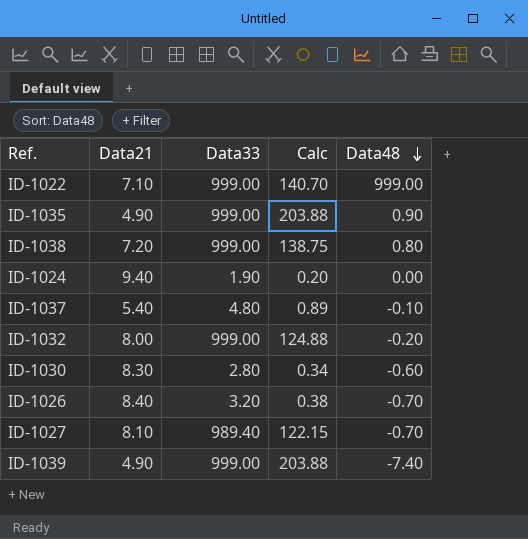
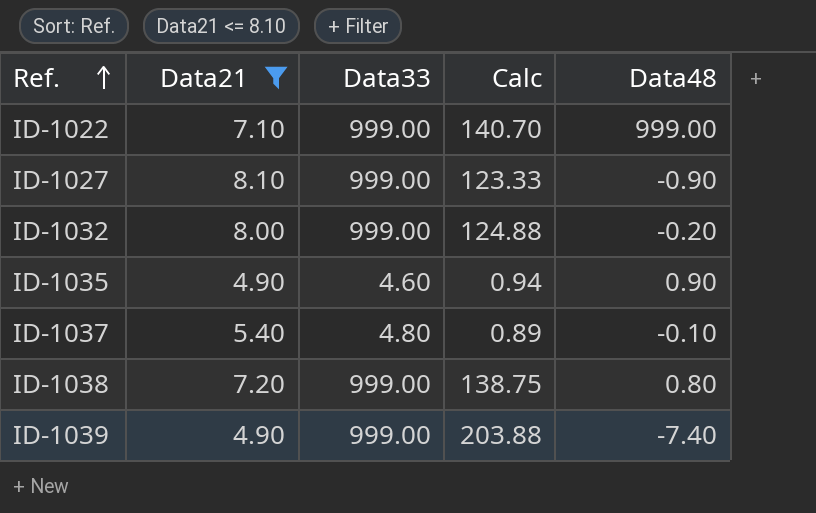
filter: none -> Data21 <= 8.10
row order: Data48 descending -> Ref. ascending
ID-1027 | Data33: 989.40 -> 999.00
ID-1027 | Calc: 122.15 -> 123.33
ID-1027 | Data48: -0.70 -> -0.90
ID-1035 | Data33: 999.00 -> 4.60
ID-1035 | Calc: 203.88 -> 0.94

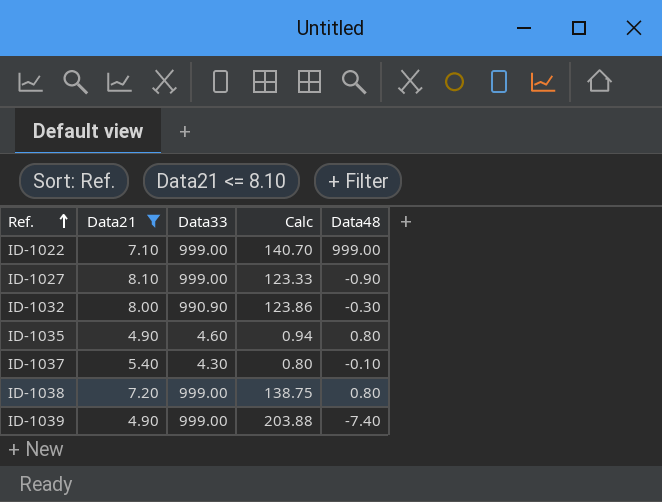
ID-1032 | Data33: 999.00 -> 990.90
ID-1032 | Calc: 124.88 -> 123.86
ID-1032 | Data48: -0.20 -> -0.30
ID-1035 | Data48: 0.90 -> 0.80
ID-1037 | Data33: 4.80 -> 4.30
ID-1037 | Calc: 0.89 -> 0.80

